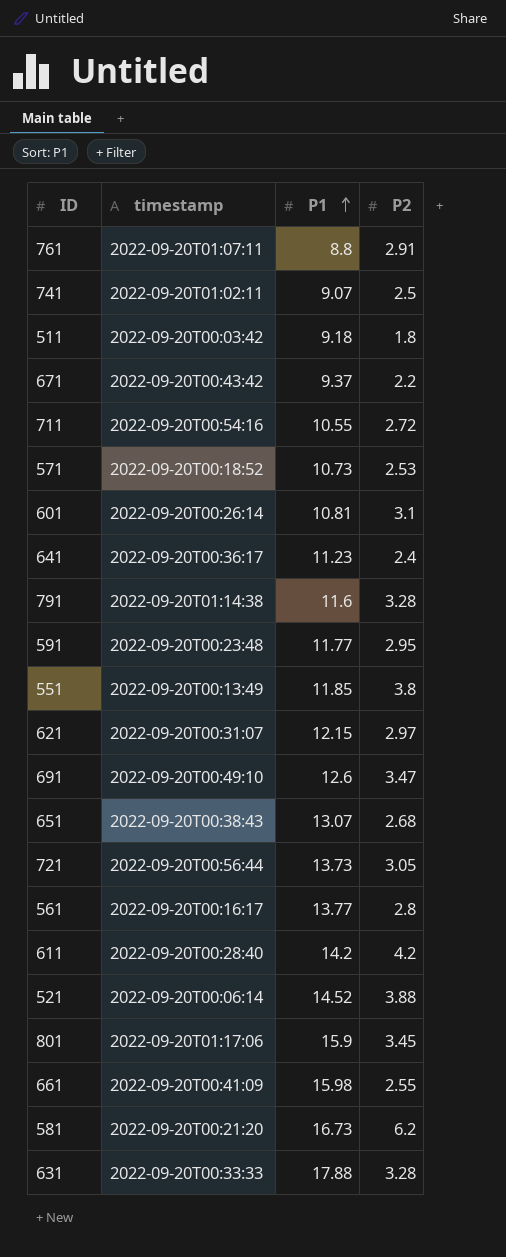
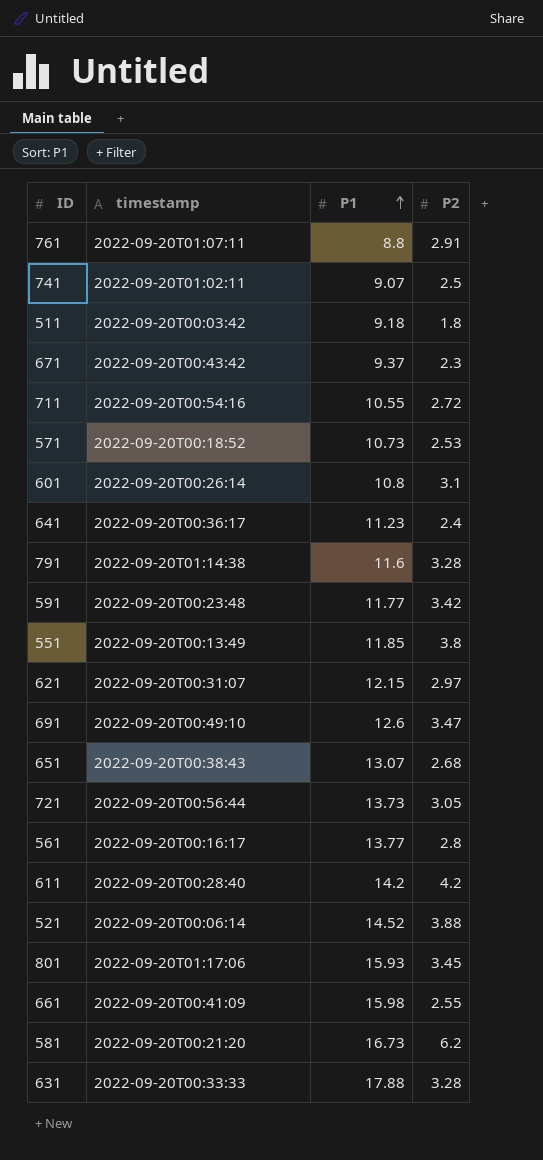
671 | P2: 2.2 -> 2.3
601 | P1: 10.81 -> 10.8
591 | P2: 2.95 -> 3.42
801 | P1: 15.9 -> 15.93

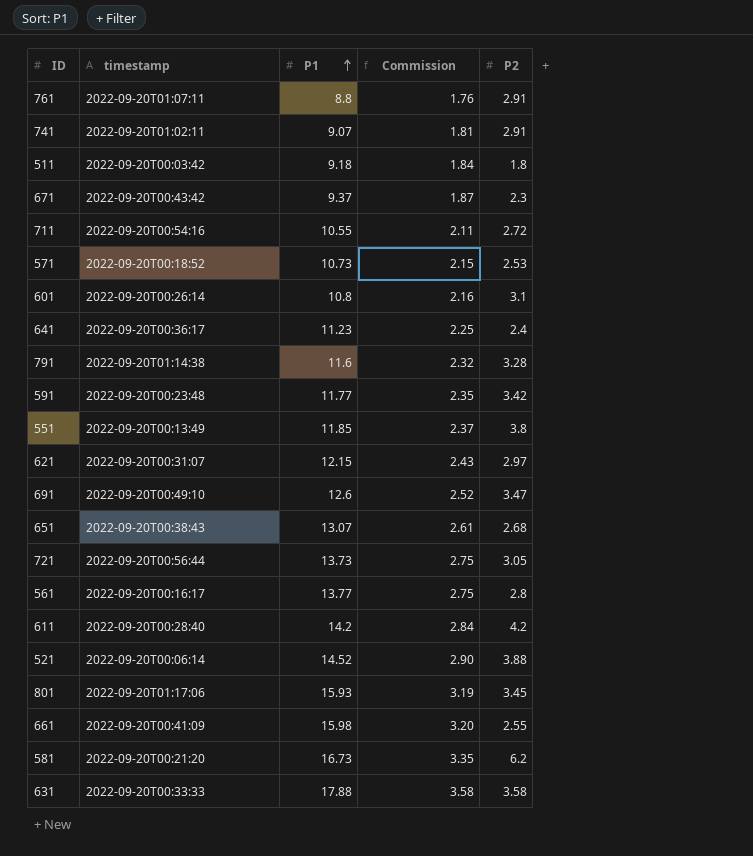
column Commission | formula: none -> [P1] * 0.2
741 | P2: 2.5 -> 2.91
631 | P2: 3.28 -> 3.58

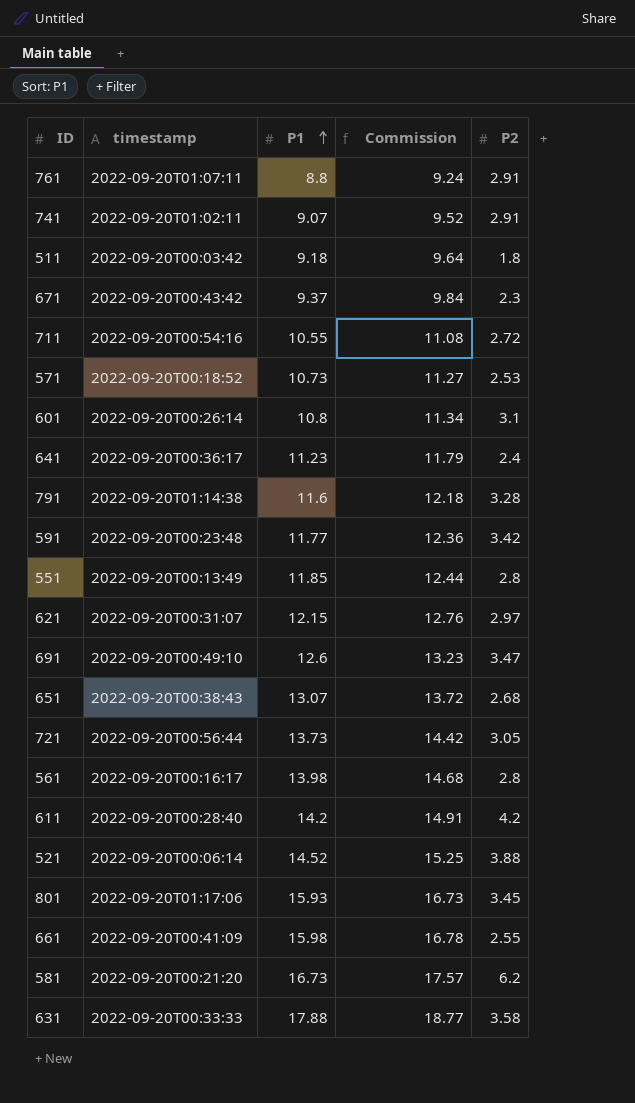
column Commission | formula: [P1] * 0.2 -> [P1] * 1.05
551 | P2: 3.8 -> 2.8
561 | P1: 13.77 -> 13.98

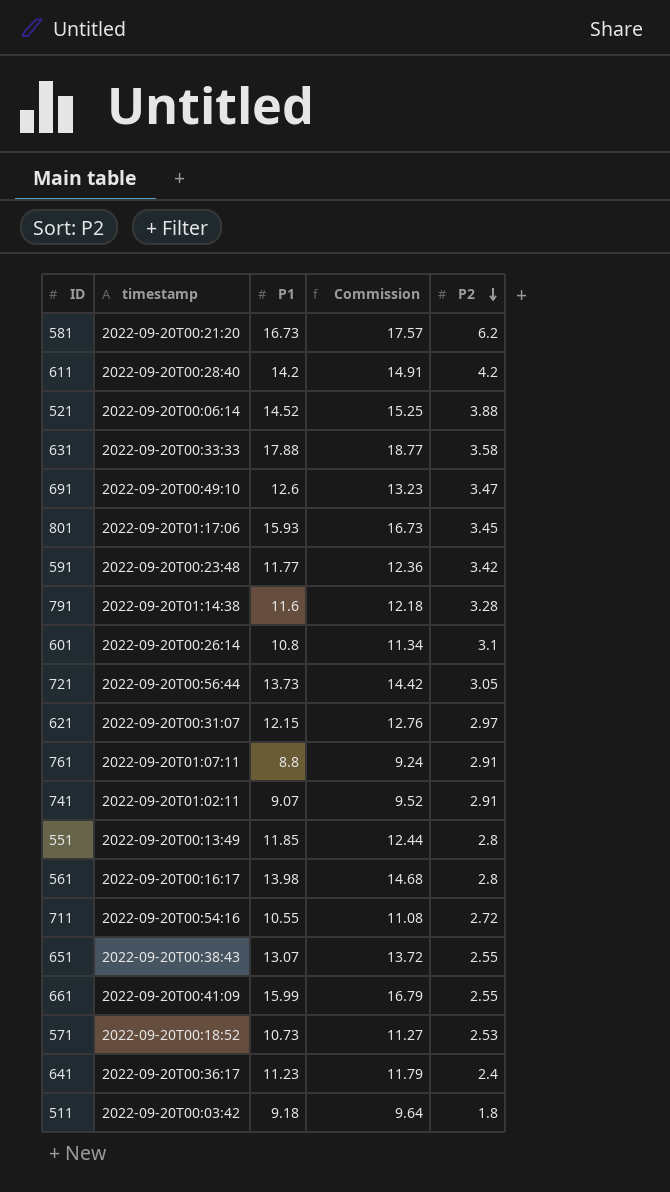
row order: P1 ascending -> P2 descending
row 671: 2022-09-20T00:43:42 | 9.37 | 9.84 | 2.3 -> none
651 | P2: 2.68 -> 2.55
661 | P1: 15.98 -> 15.99
661 | Commission: 16.78 -> 16.79

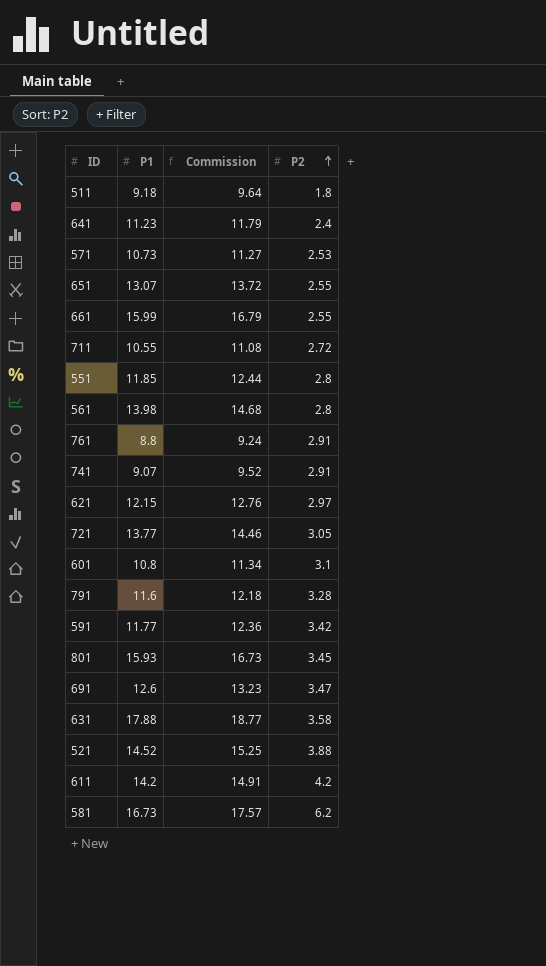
row order: P2 descending -> P2 ascending
column timestamp | position: 2 -> none
721 | P1: 13.73 -> 13.77
721 | Commission: 14.42 -> 14.46

